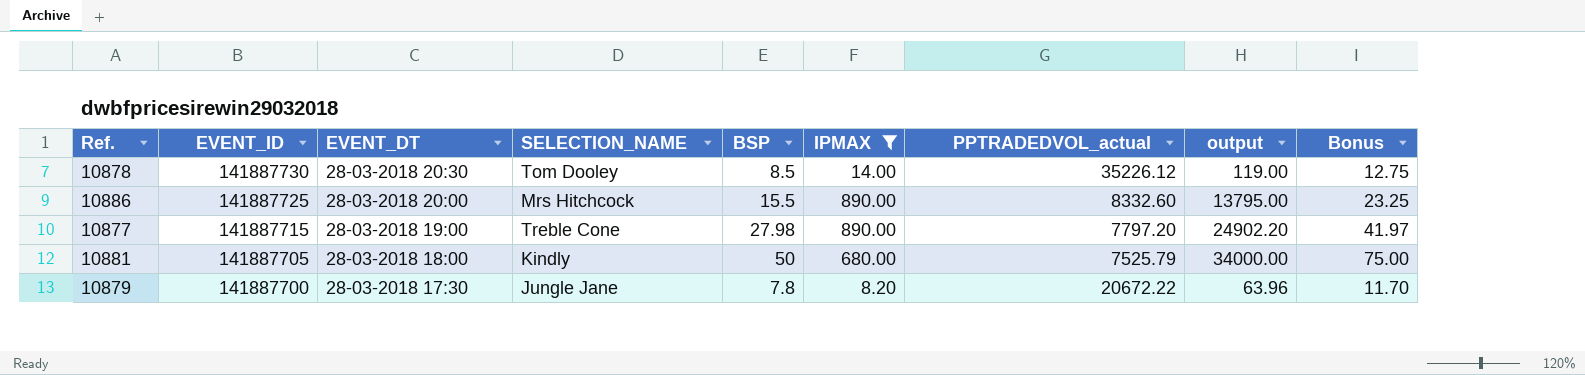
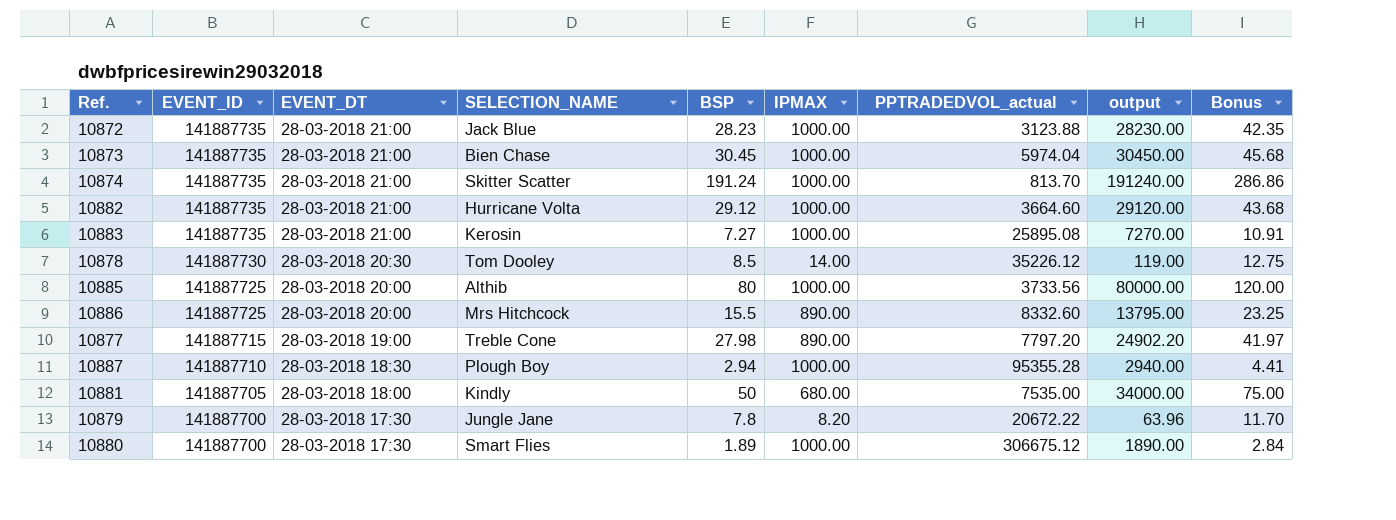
filter: IPMAX != 1000.00 -> none
10881 | PPTRADEDVOL_actual: 7525.79 -> 7535.00

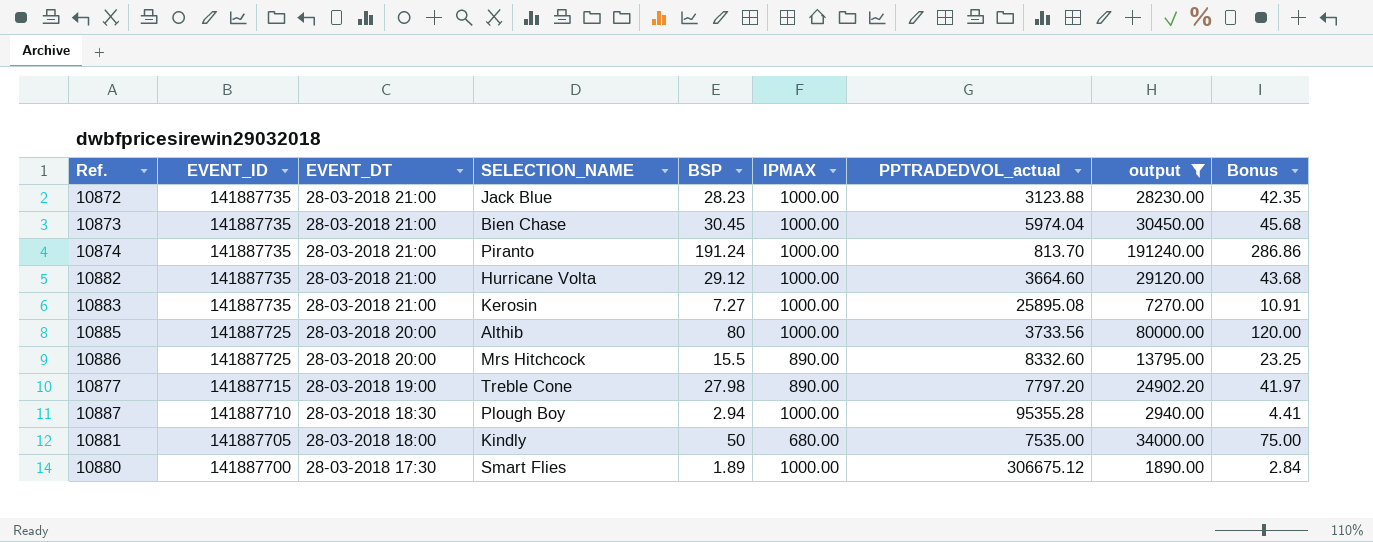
filter: none -> output >= 1890.00
10874 | SELECTION_NAME: Skitter Scatter -> Piranto

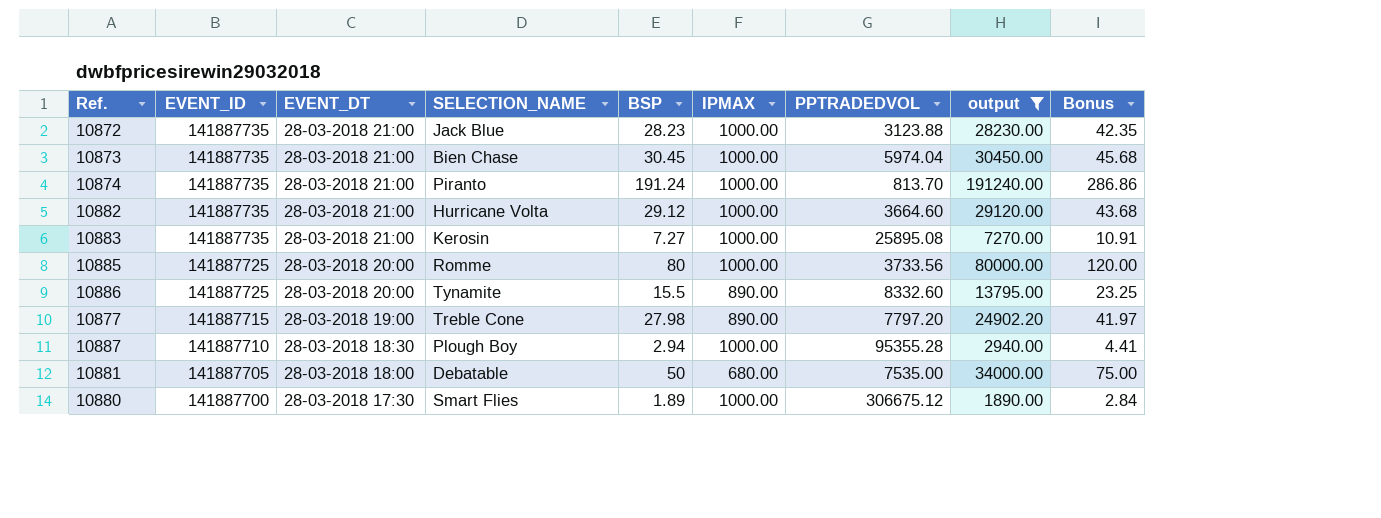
column name: PPTRADEDVOL_actual -> PPTRADEDVOL
10885 | SELECTION_NAME: Althib -> Romme
10886 | SELECTION_NAME: Mrs Hitchcock -> Tynamite
10881 | SELECTION_NAME: Kindly -> Debatable

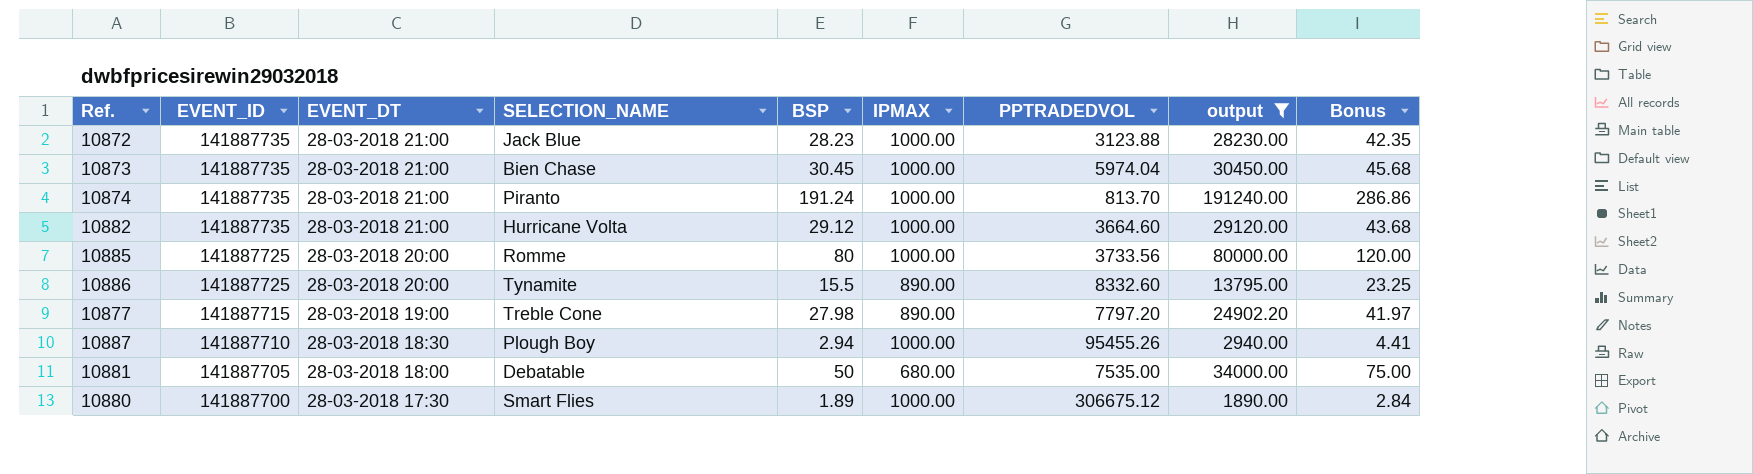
row 10883: 141887735 | 28-03-2018 21:00 | Kerosin | 7.27 | 1000.00 | 25895.08 | 7270.00 | 10.91 -> none
10887 | PPTRADEDVOL: 95355.28 -> 95455.26

